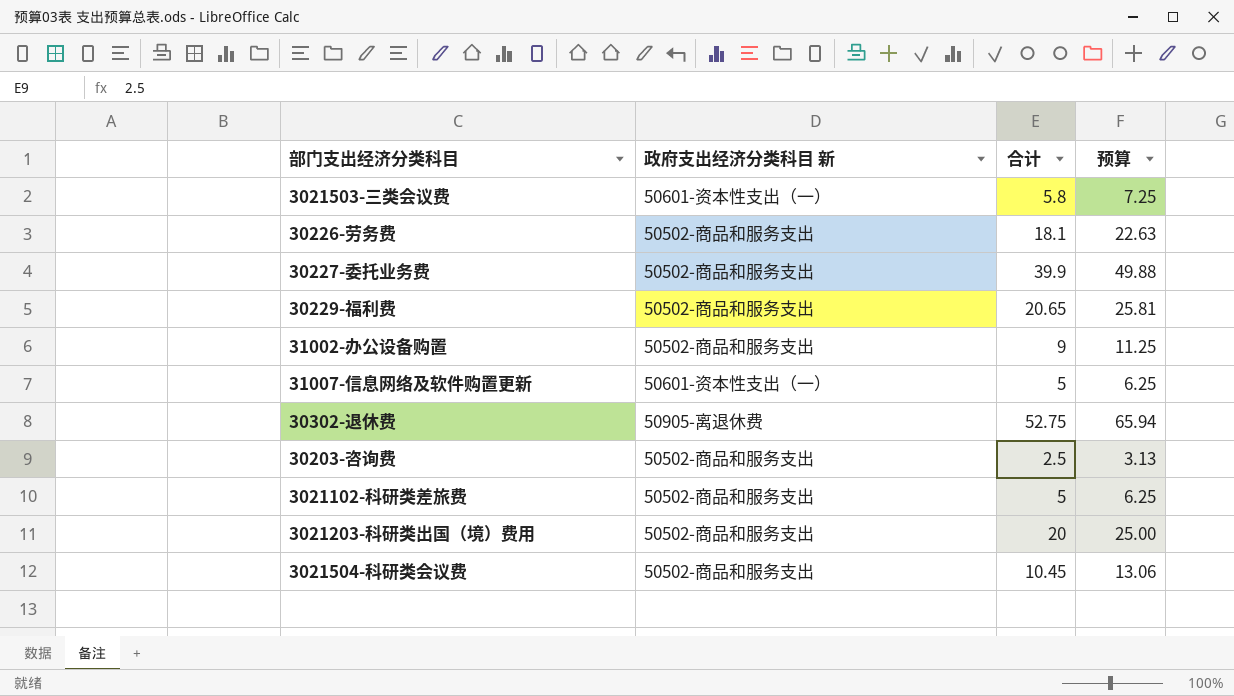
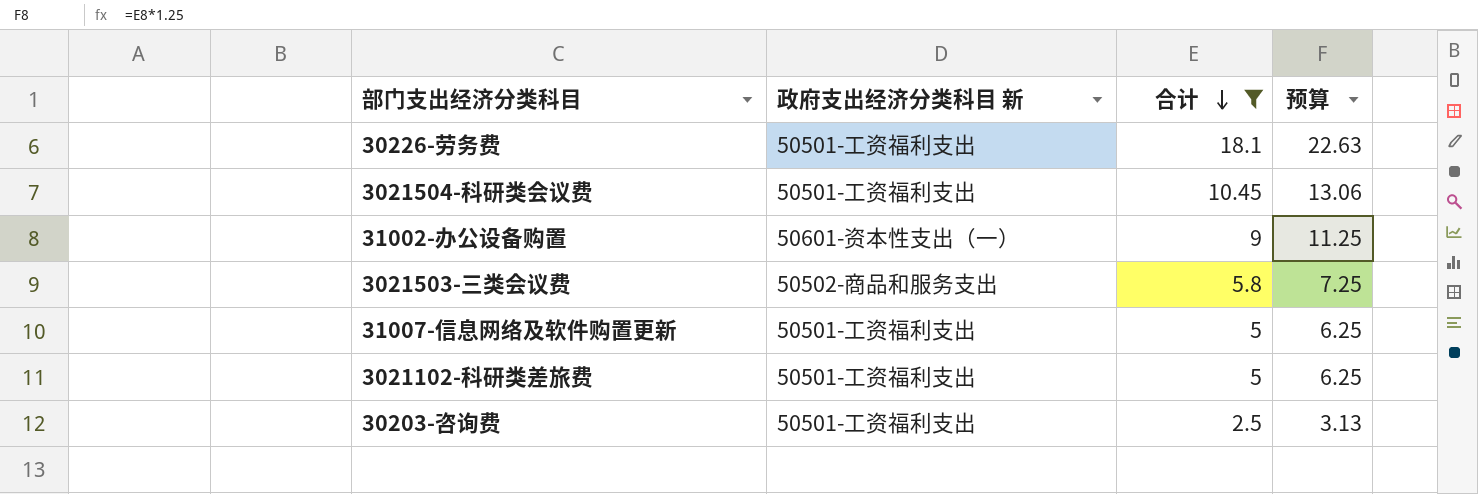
filter: none -> 合计 <= 18.1
row order: none -> 合计 descending
30226-劳务费 | 政府支出经济分类科目 新: 50502-商品和服务支出 -> 50501-工资福利支出
3021504-科研类会议费 | 政府支出经济分类科目 新: 50502-商品和服务支出 -> 50501-工资福利支出
31002-办公设备购置 | 政府支出经济分类科目 新: 50502-商品和服务支出 -> 50601-资本性支出（一）
3021503-三类会议费 | 政府支出经济分类科目 新: 50601-资本性支出（一） -> 50502-商品和服务支出
31007-信息网络及软件购置更新 | 政府支出经济分类科目 新: 50601-资本性支出（一） -> 50501-工资福利支出
3021102-科研类差旅费 | 政府支出经济分类科目 新: 50502-商品和服务支出 -> 50501-工资福利支出
30203-咨询费 | 政府支出经济分类科目 新: 50502-商品和服务支出 -> 50501-工资福利支出

